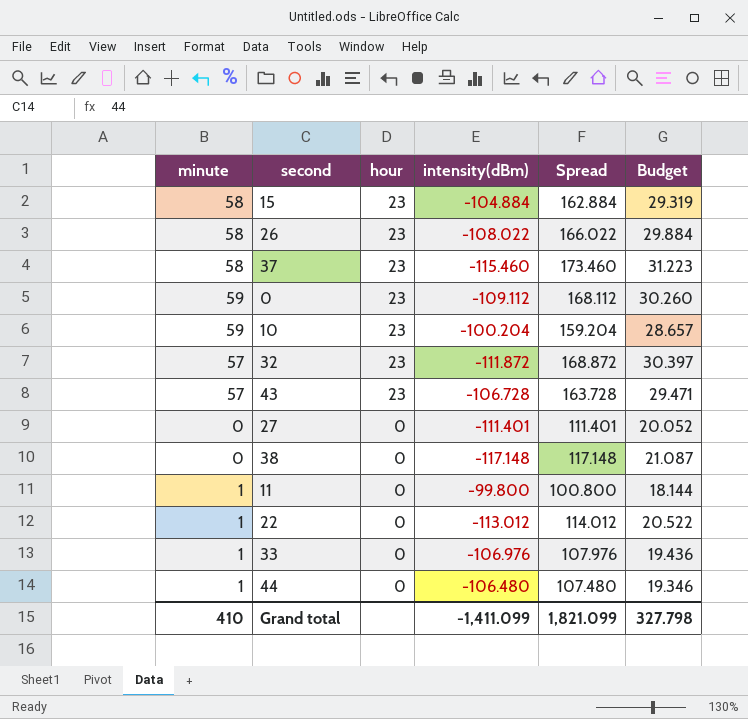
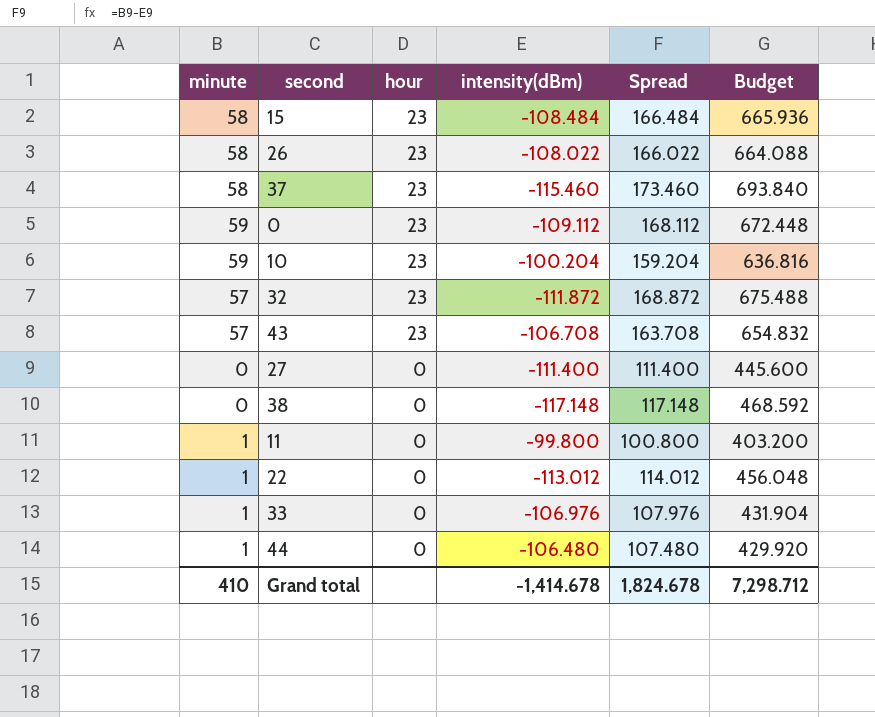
column Budget | formula: [Spread] * 0.18 -> [Spread] * 4
15 | intensity(dBm): -104.884 -> -108.484
15 | Spread: 162.884 -> 166.484
43 | intensity(dBm): -106.728 -> -106.708
43 | Spread: 163.728 -> 163.708
27 | intensity(dBm): -111.401 -> -111.400
27 | Spread: 111.401 -> 111.400
Grand total | intensity(dBm): -1,411.099 -> -1,414.678
Grand total | Spread: 1,821.099 -> 1,824.678
Grand total | Budget: 327.798 -> 7,298.712

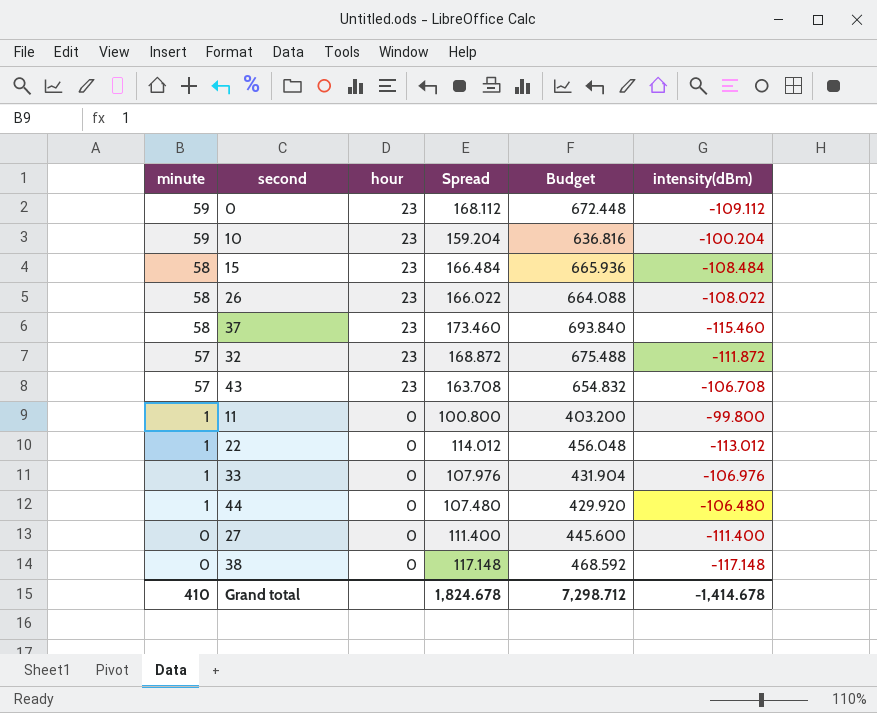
row order: hour descending -> minute descending
column intensity(dBm) | position: 4 -> 6

